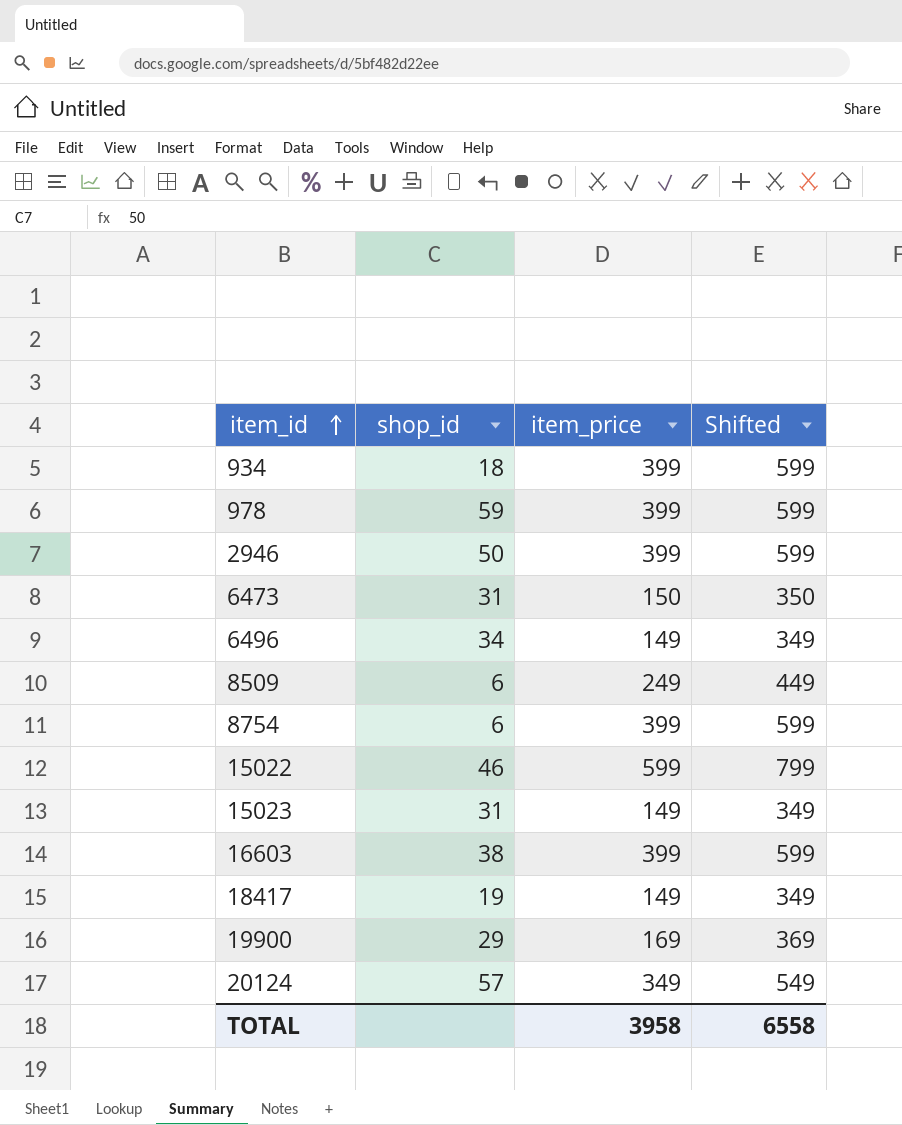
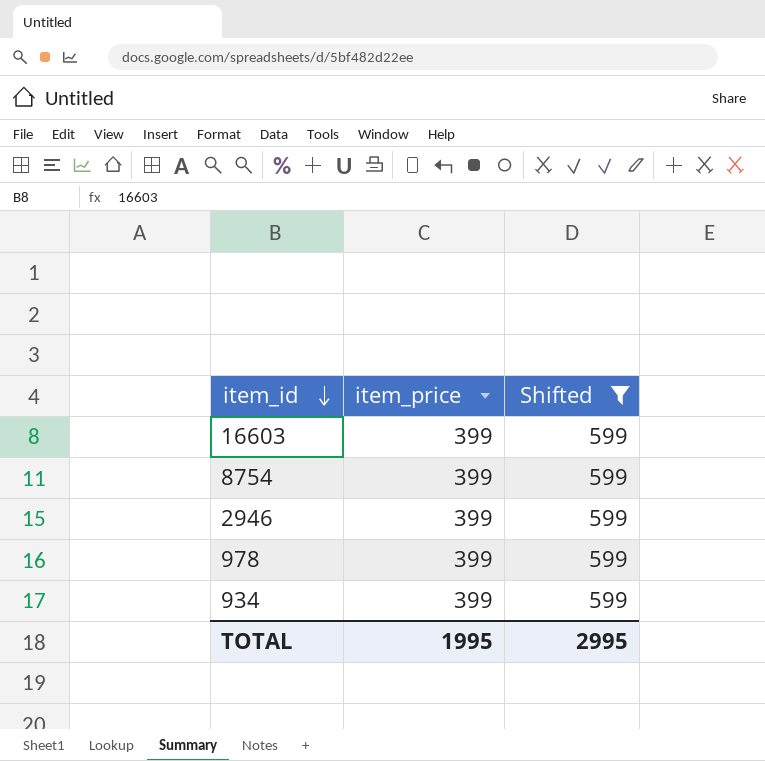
filter: none -> Shifted = 599
row order: item_id ascending -> item_id descending
column shop_id | position: 2 -> none
TOTAL | item_price: 3958 -> 1995
TOTAL | Shifted: 6558 -> 2995

